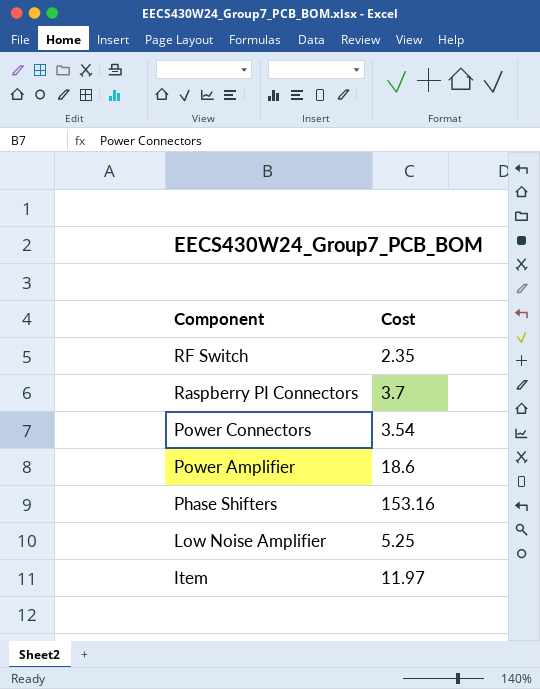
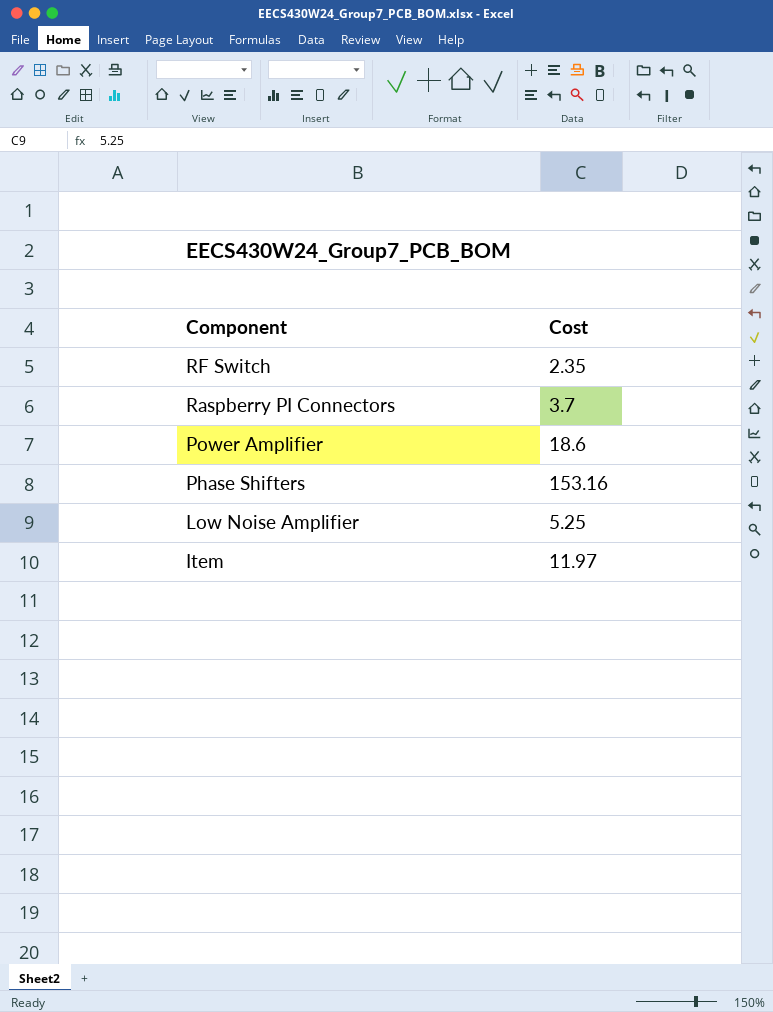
row Power Connectors: 3.54 -> none

